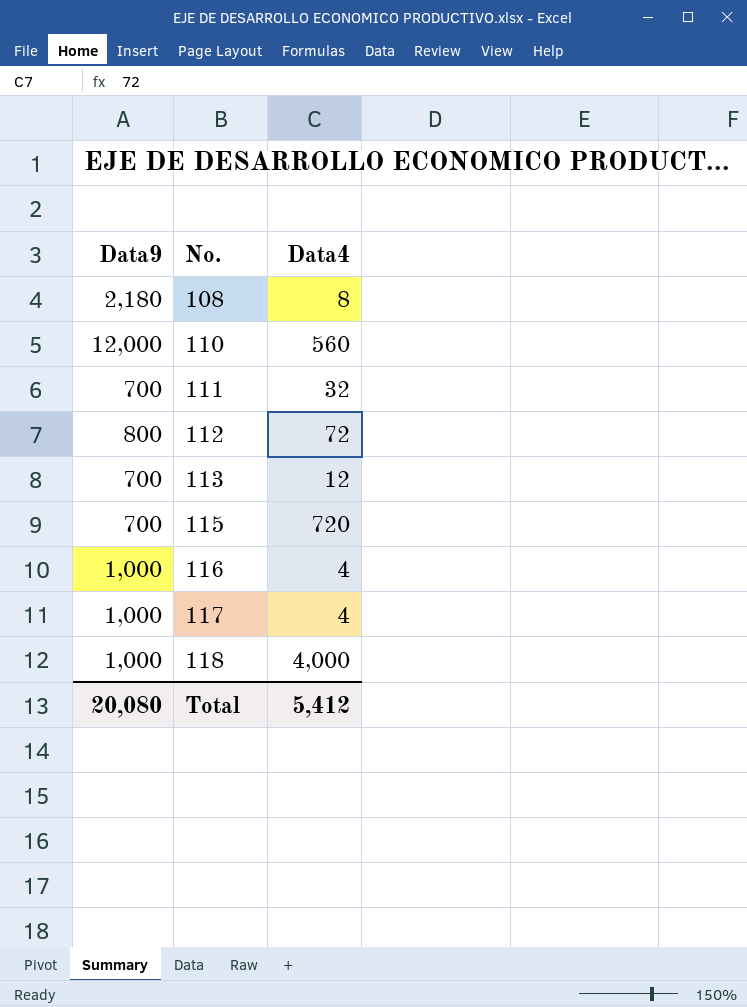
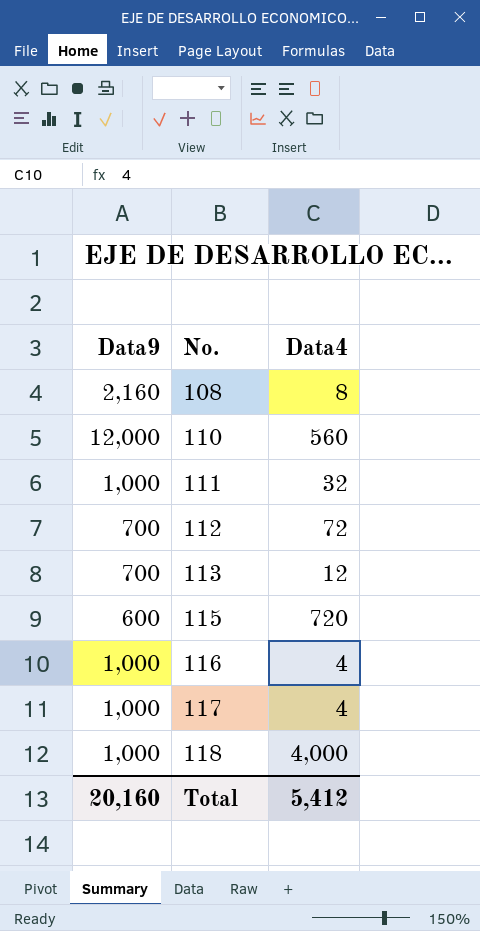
108 | Data9: 2,180 -> 2,160
111 | Data9: 700 -> 1,000
112 | Data9: 800 -> 700
115 | Data9: 700 -> 600
Total | Data9: 20,080 -> 20,160

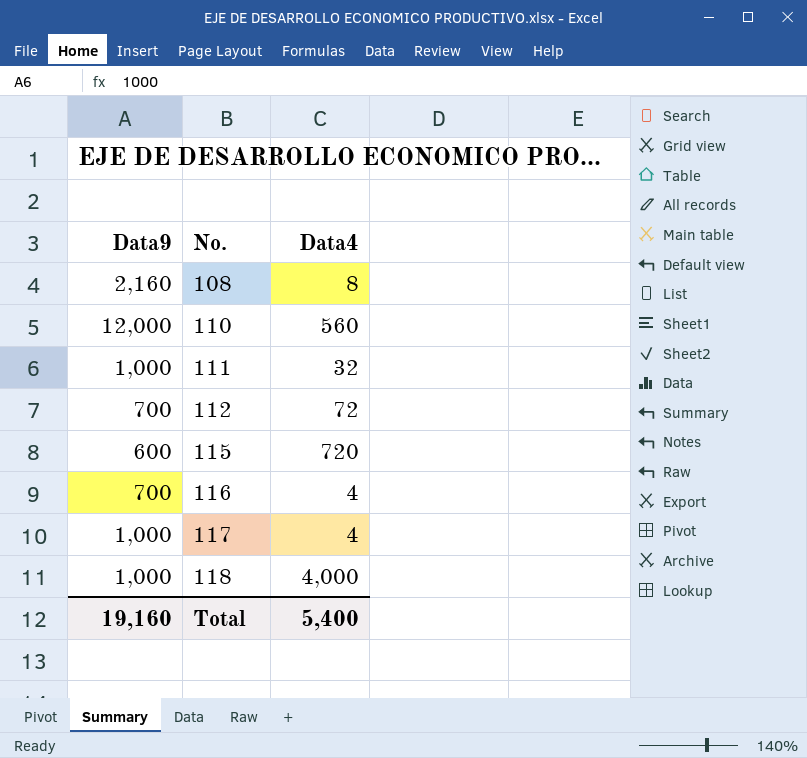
row 113: 700 | 12 -> none
116 | Data9: 1,000 -> 700
Total | Data9: 20,160 -> 19,160
Total | Data4: 5,412 -> 5,400

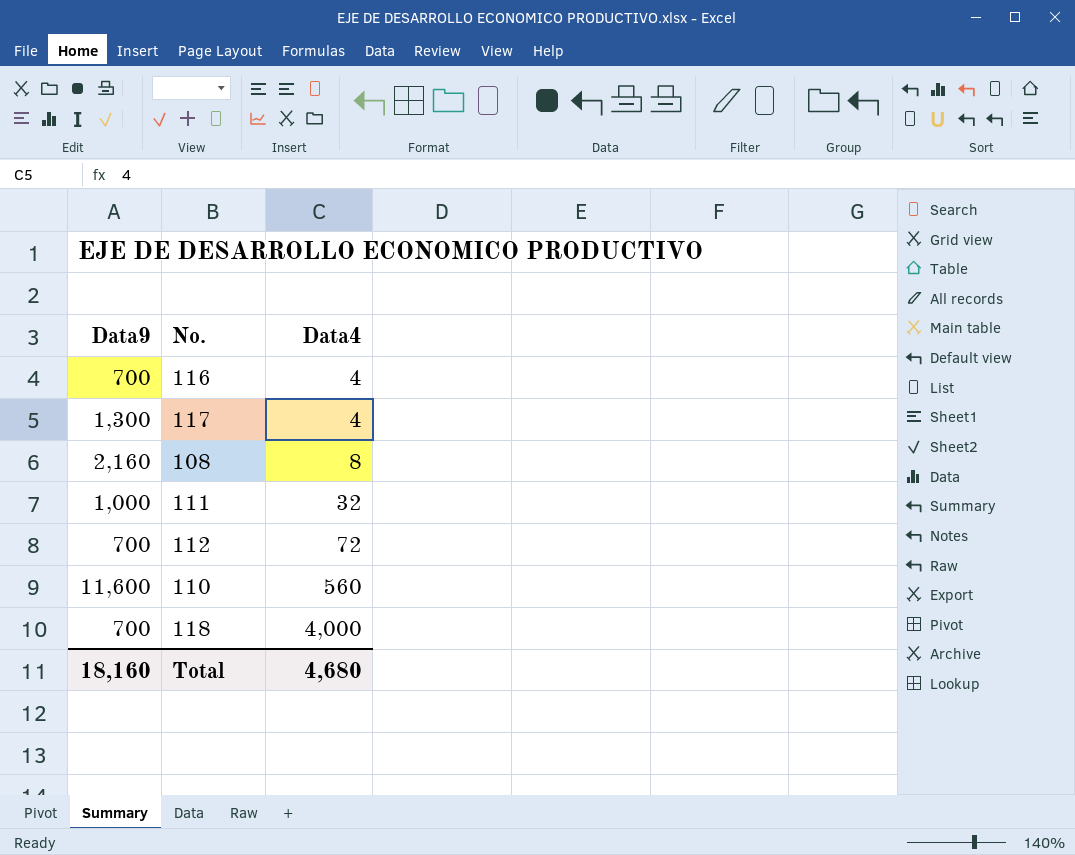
row order: No. ascending -> Data4 ascending
row 115: 600 | 720 -> none
117 | Data9: 1,000 -> 1,300
110 | Data9: 12,000 -> 11,600
118 | Data9: 1,000 -> 700
Total | Data9: 19,160 -> 18,160
Total | Data4: 5,400 -> 4,680

